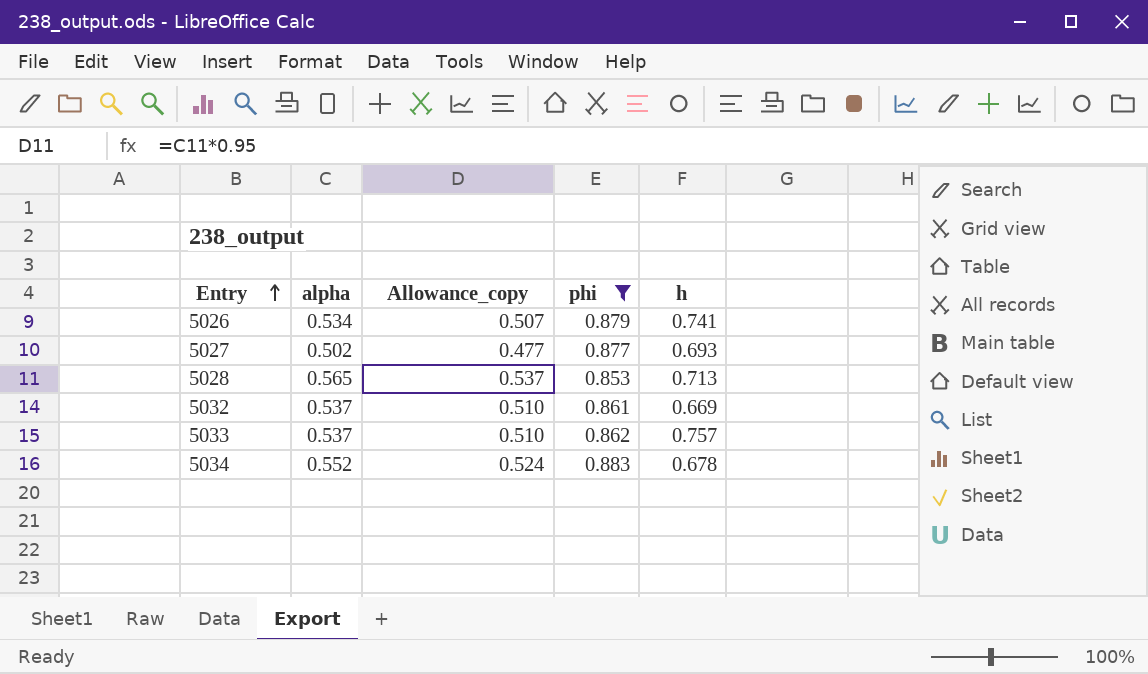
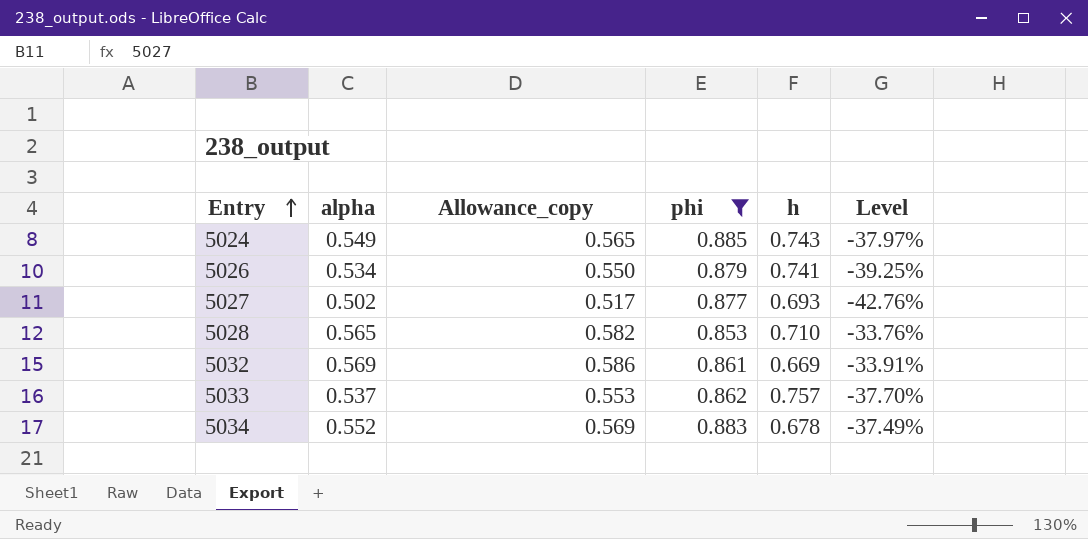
column Allowance_copy | formula: [alpha] * 0.95 -> [alpha] * 1.03
column Level | formula: none -> ([alpha] - [phi]) / [phi]
row 5024: none -> 0.549 | 0.565 | 0.885 | 0.743 | -37.97%
5028 | h: 0.713 -> 0.710
5032 | alpha: 0.537 -> 0.569

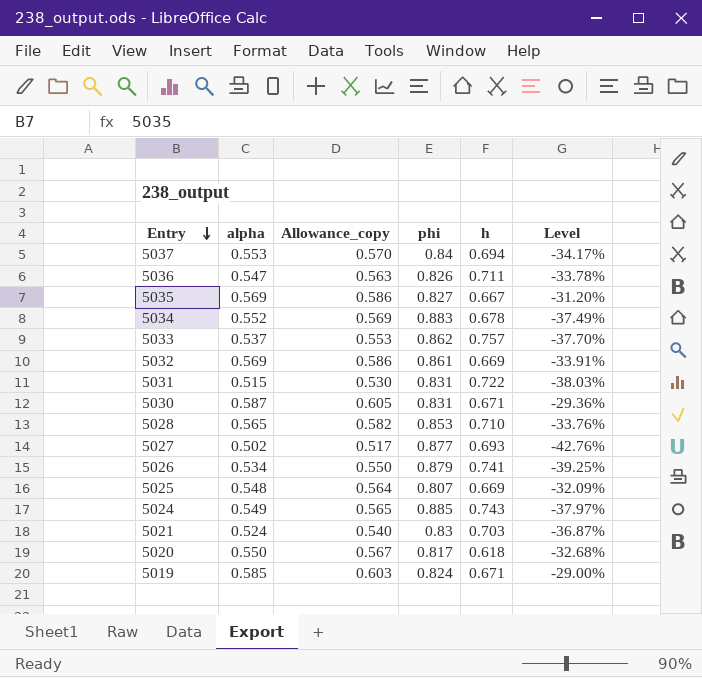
filter: phi >= 0.853 -> none
row order: Entry ascending -> Entry descending

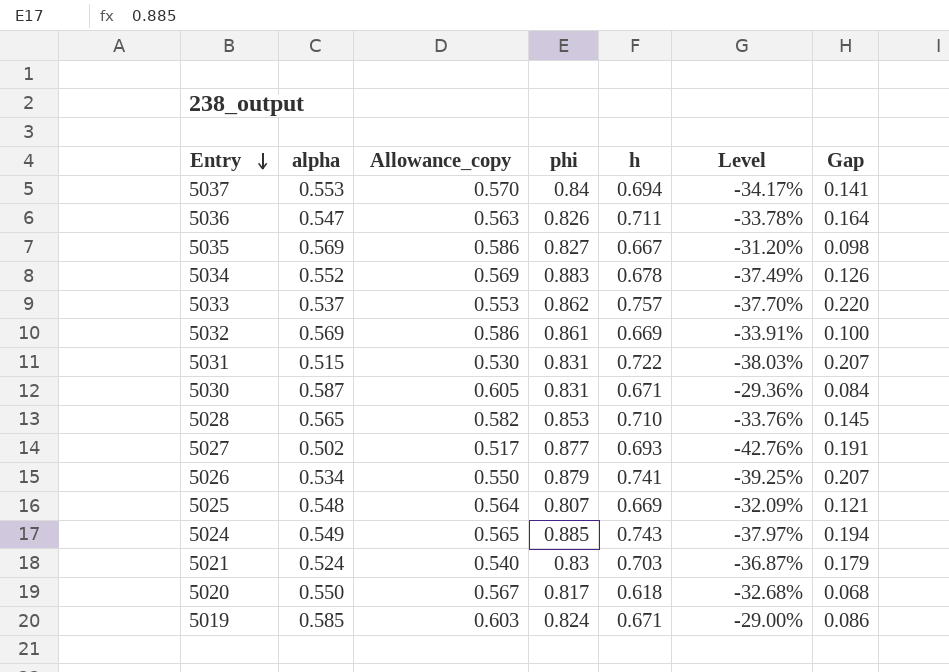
column Gap | formula: none -> [h] - [alpha]

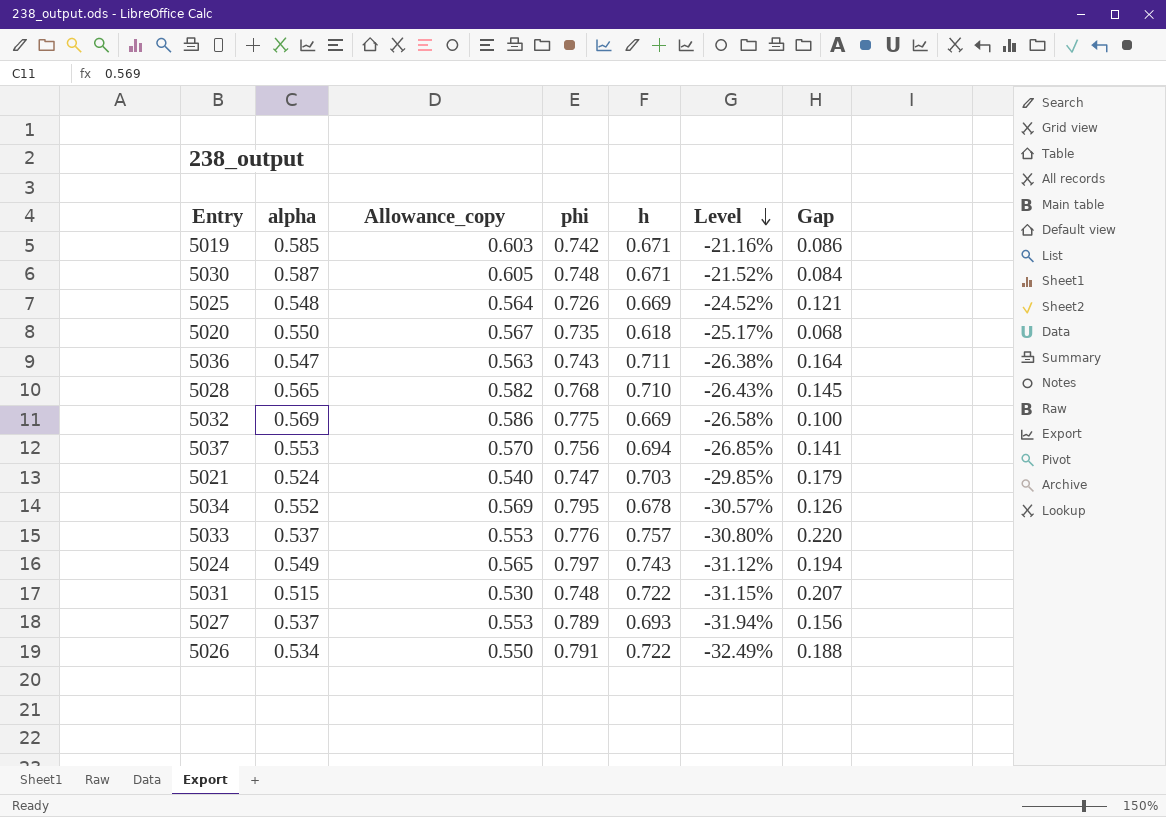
row order: Entry descending -> Level descending
row 5035: 0.569 | 0.586 | 0.827 | 0.667 | -31.20% | 0.098 -> none
5019 | phi: 0.824 -> 0.742
5019 | Level: -29.00% -> -21.16%
5030 | phi: 0.831 -> 0.748
5030 | Level: -29.36% -> -21.52%
5025 | phi: 0.807 -> 0.726
5025 | Level: -32.09% -> -24.52%
5020 | phi: 0.817 -> 0.735
5020 | Level: -32.68% -> -25.17%
5036 | phi: 0.826 -> 0.743
5036 | Level: -33.78% -> -26.38%
5028 | phi: 0.853 -> 0.768
5028 | Level: -33.76% -> -26.43%
5032 | phi: 0.861 -> 0.775
5032 | Level: -33.91% -> -26.58%
5037 | phi: 0.84 -> 0.756
5037 | Level: -34.17% -> -26.85%
5021 | phi: 0.83 -> 0.747
5021 | Level: -36.87% -> -29.85%
5034 | phi: 0.883 -> 0.795
5034 | Level: -37.49% -> -30.57%
5033 | phi: 0.862 -> 0.776
5033 | Level: -37.70% -> -30.80%
5024 | phi: 0.885 -> 0.797
5024 | Level: -37.97% -> -31.12%
5031 | phi: 0.831 -> 0.748
5031 | Level: -38.03% -> -31.15%
5027 | alpha: 0.502 -> 0.537
5027 | Allowance_copy: 0.517 -> 0.553
5027 | phi: 0.877 -> 0.789
5027 | Level: -42.76% -> -31.94%
5027 | Gap: 0.191 -> 0.156
5026 | phi: 0.879 -> 0.791
5026 | h: 0.741 -> 0.722
5026 | Level: -39.25% -> -32.49%
5026 | Gap: 0.207 -> 0.188

